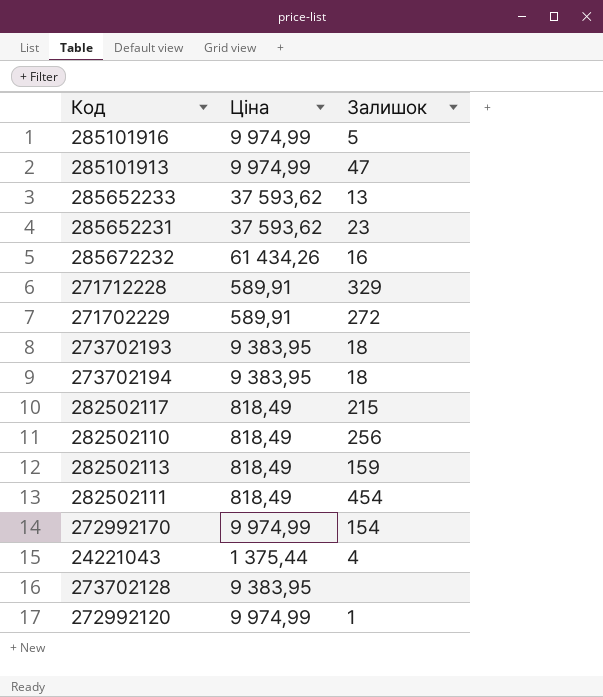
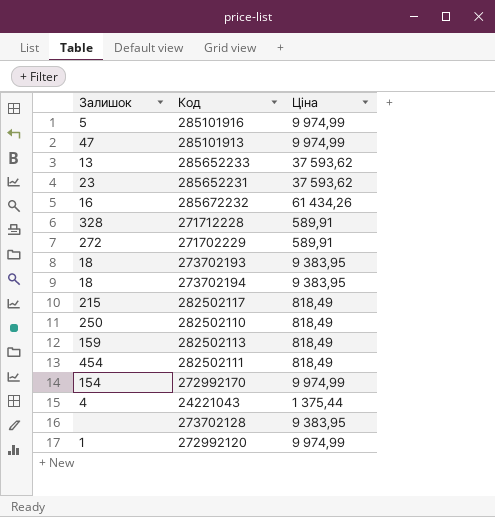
column Залишок | position: 3 -> 1
271712228 | Залишок: 329 -> 328
282502110 | Залишок: 256 -> 250

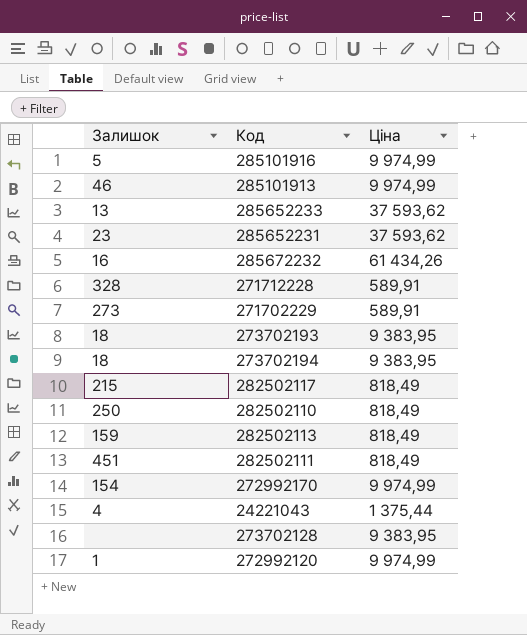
285101913 | Залишок: 47 -> 46
271702229 | Залишок: 272 -> 273
282502111 | Залишок: 454 -> 451

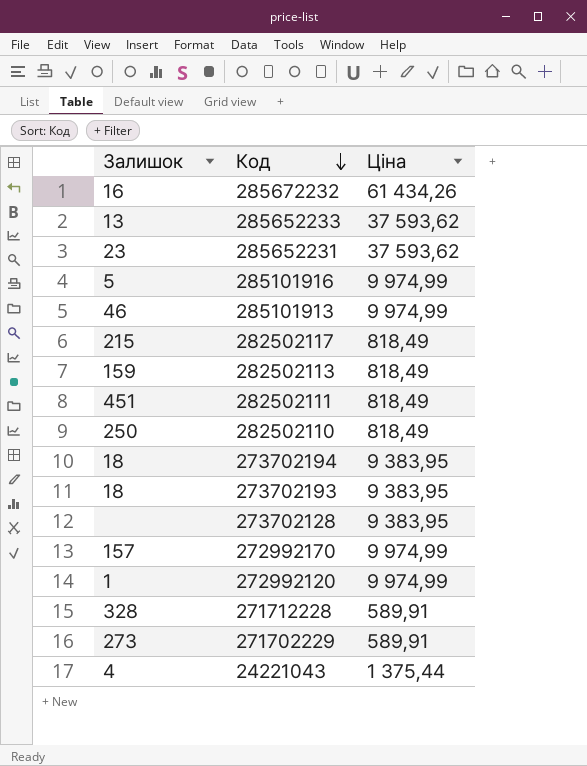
row order: none -> Код descending
272992170 | Залишок: 154 -> 157

